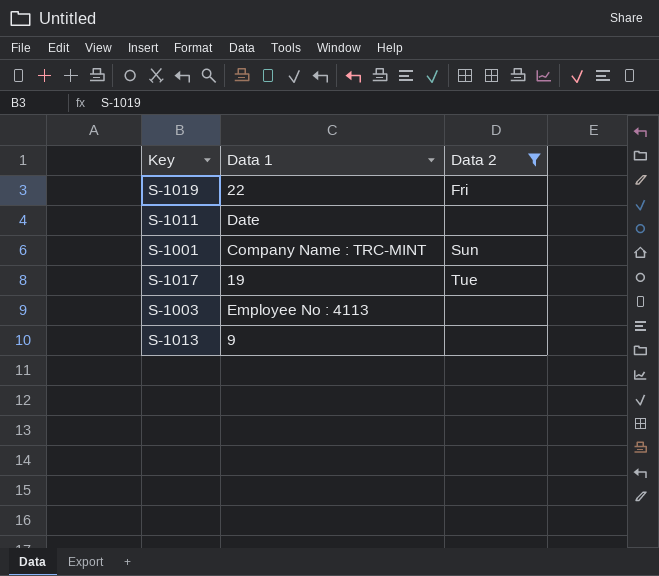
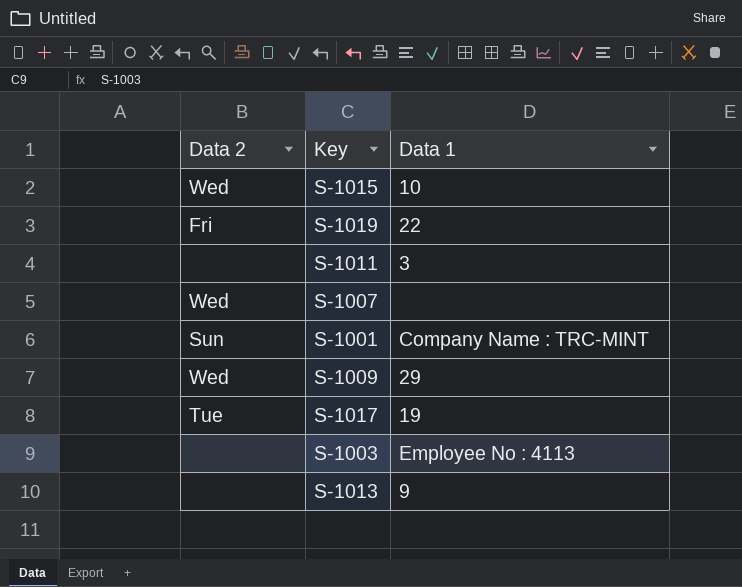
filter: Data 2 != Wed -> none
column Data 2 | position: 3 -> 1
S-1011 | Data 1: Date -> 3

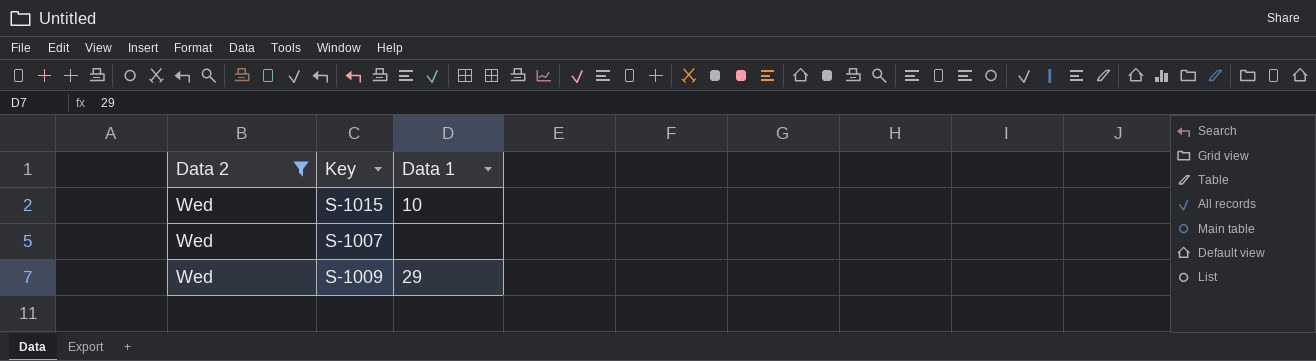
filter: none -> Data 2 = Wed

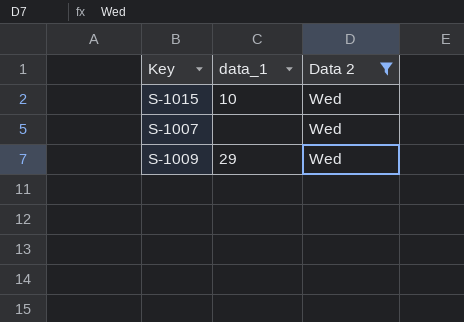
column name: Data 1 -> data_1
column Data 2 | position: 1 -> 3

